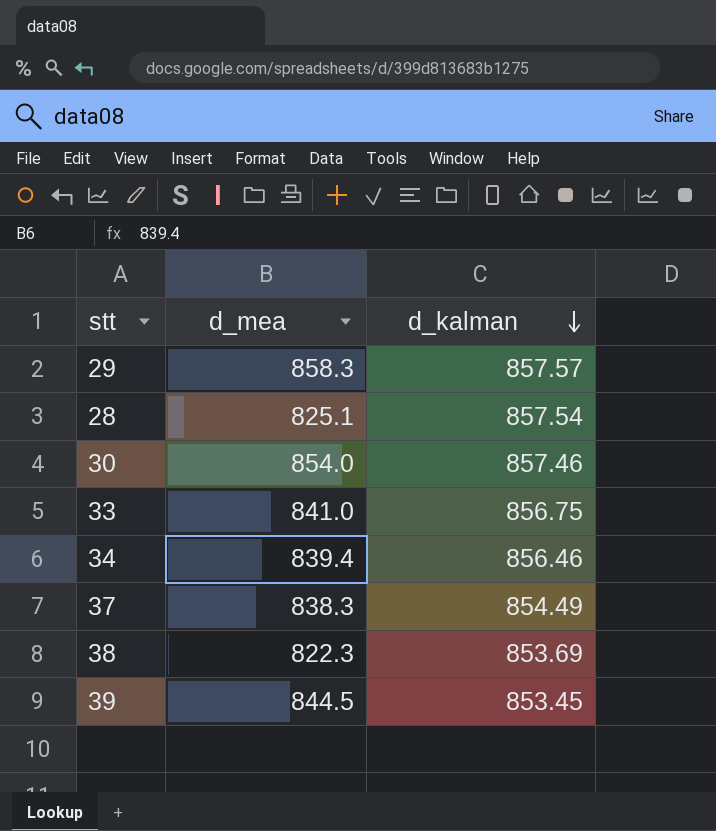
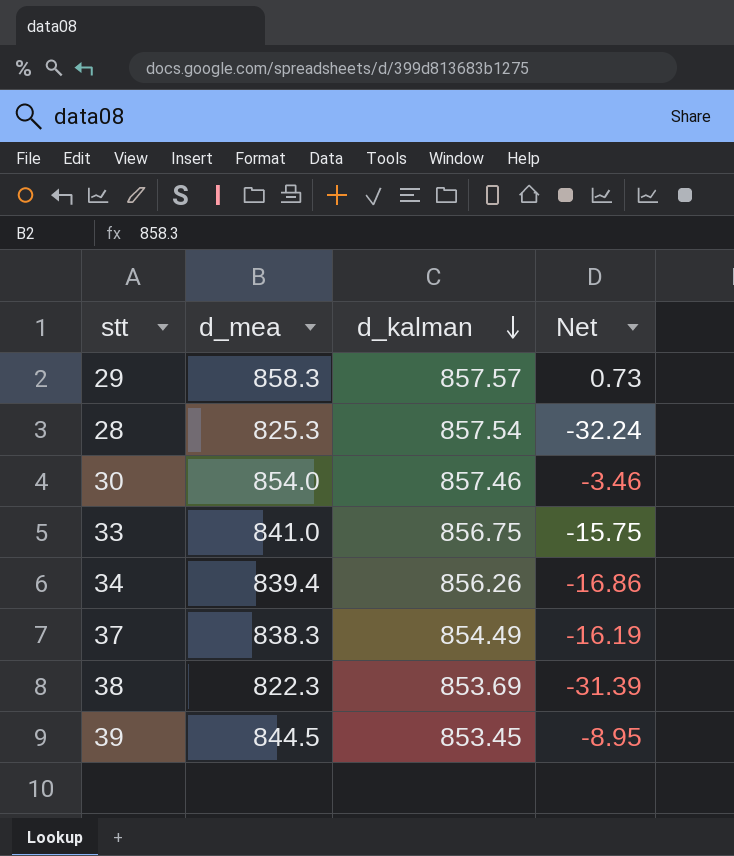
column Net | formula: none -> [d_mea] - [d_kalman]
28 | d_mea: 825.1 -> 825.3
34 | d_kalman: 856.46 -> 856.26

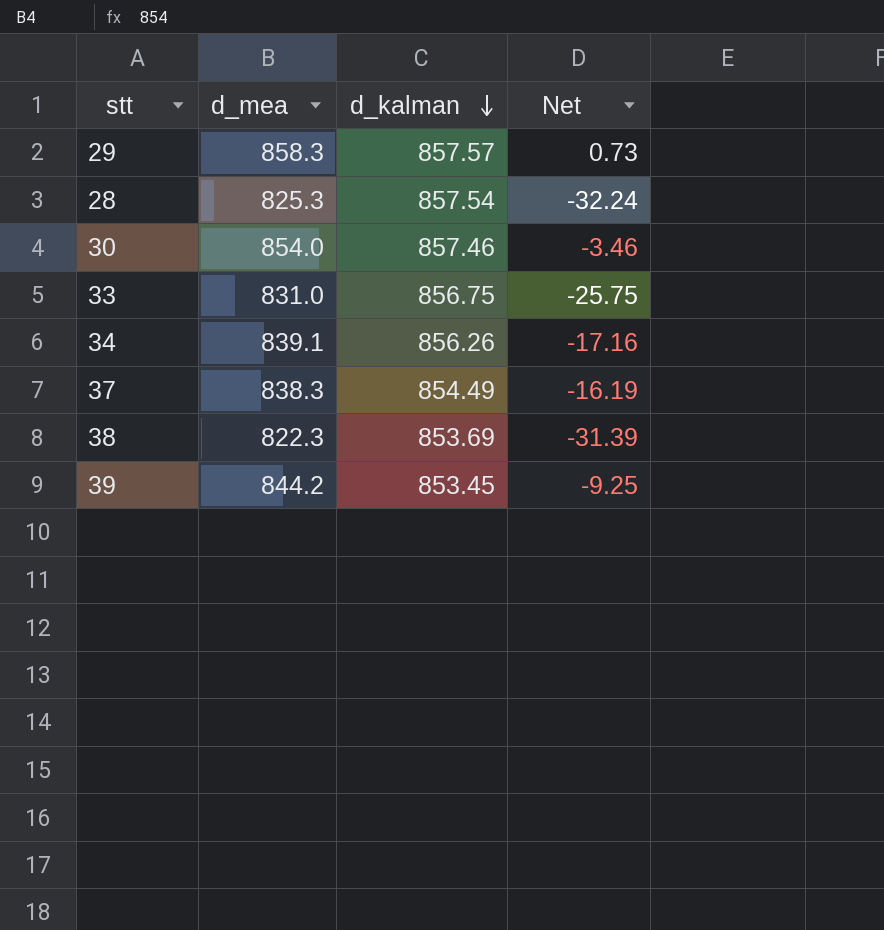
33 | d_mea: 841.0 -> 831.0
33 | Net: -15.75 -> -25.75
34 | d_mea: 839.4 -> 839.1
34 | Net: -16.86 -> -17.16
39 | d_mea: 844.5 -> 844.2
39 | Net: -8.95 -> -9.25

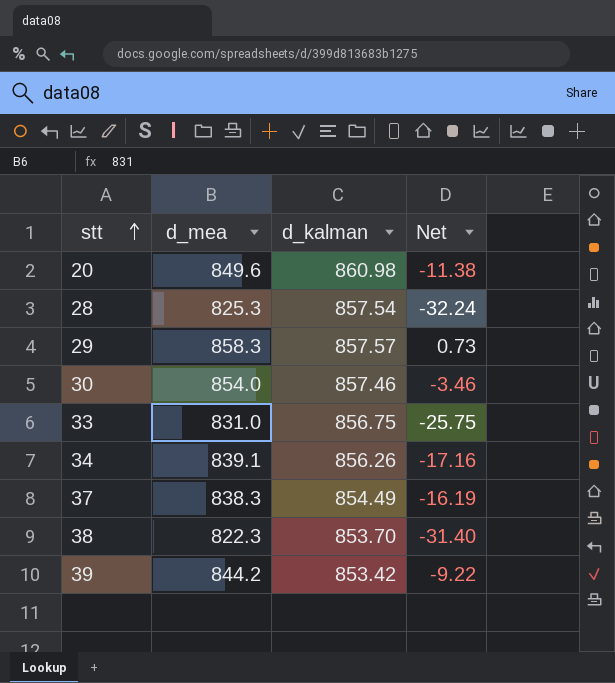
row order: d_kalman descending -> stt ascending
row 20: none -> 849.6 | 860.98 | -11.38
38 | d_kalman: 853.69 -> 853.70
38 | Net: -31.39 -> -31.40
39 | d_kalman: 853.45 -> 853.42
39 | Net: -9.25 -> -9.22

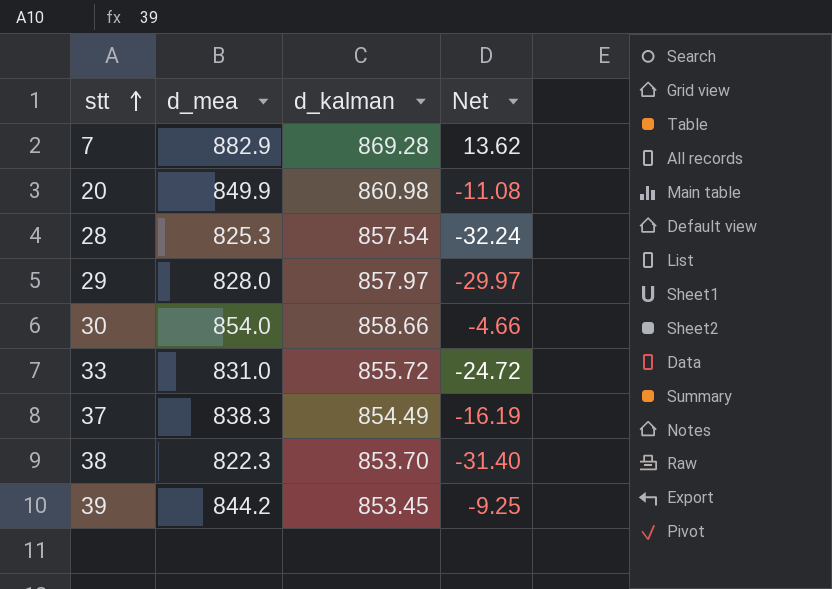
row 34: 839.1 | 856.26 | -17.16 -> none
row 7: none -> 882.9 | 869.28 | 13.62
20 | d_mea: 849.6 -> 849.9
20 | Net: -11.38 -> -11.08
29 | d_mea: 858.3 -> 828.0
29 | d_kalman: 857.57 -> 857.97
29 | Net: 0.73 -> -29.97
30 | d_kalman: 857.46 -> 858.66
30 | Net: -3.46 -> -4.66
33 | d_kalman: 856.75 -> 855.72
33 | Net: -25.75 -> -24.72
39 | d_kalman: 853.42 -> 853.45
39 | Net: -9.22 -> -9.25

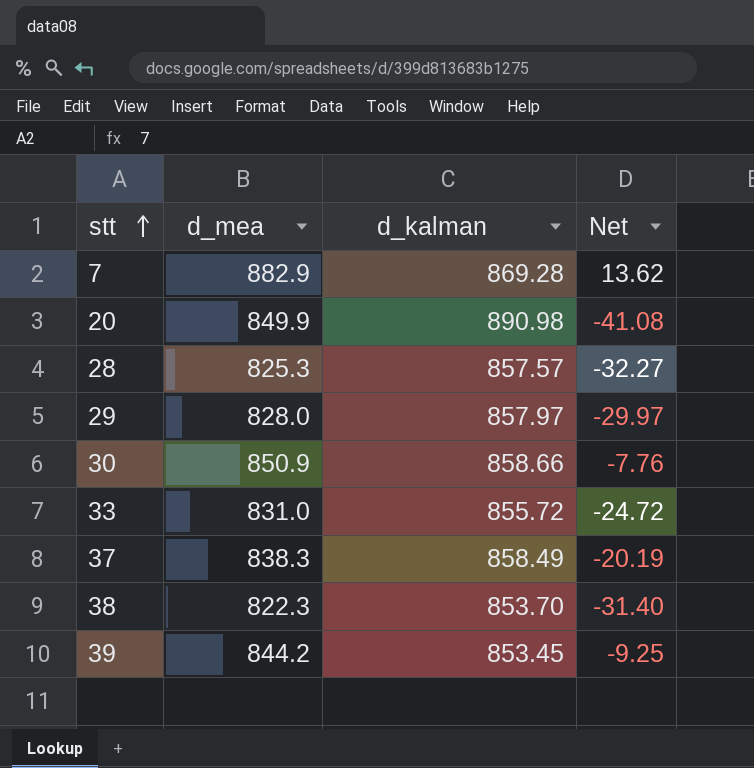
20 | d_kalman: 860.98 -> 890.98
20 | Net: -11.08 -> -41.08
28 | d_kalman: 857.54 -> 857.57
28 | Net: -32.24 -> -32.27
30 | d_mea: 854.0 -> 850.9
30 | Net: -4.66 -> -7.76
37 | d_kalman: 854.49 -> 858.49
37 | Net: -16.19 -> -20.19

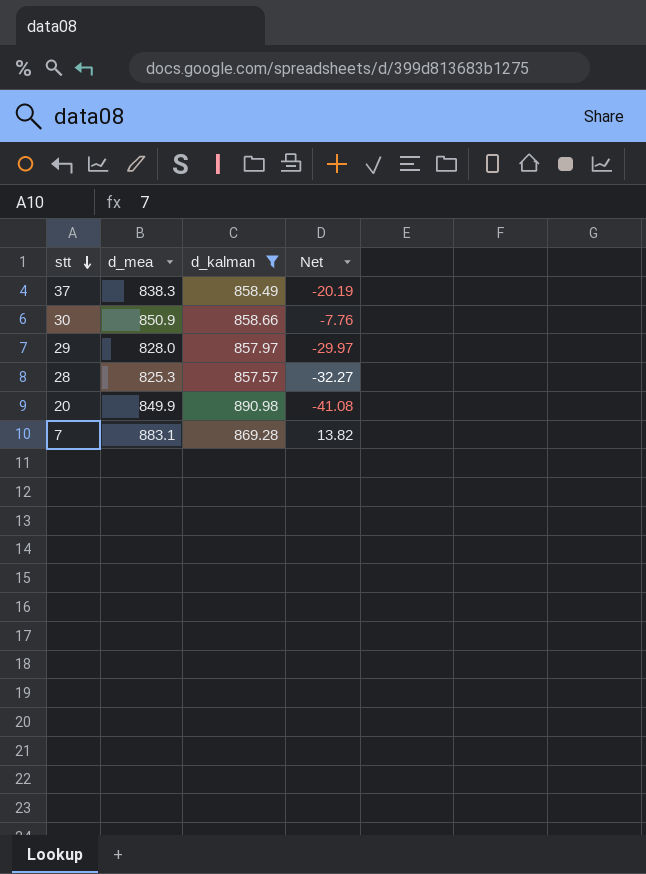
filter: none -> d_kalman >= 857.57
row order: stt ascending -> stt descending
7 | d_mea: 882.9 -> 883.1
7 | Net: 13.62 -> 13.82

